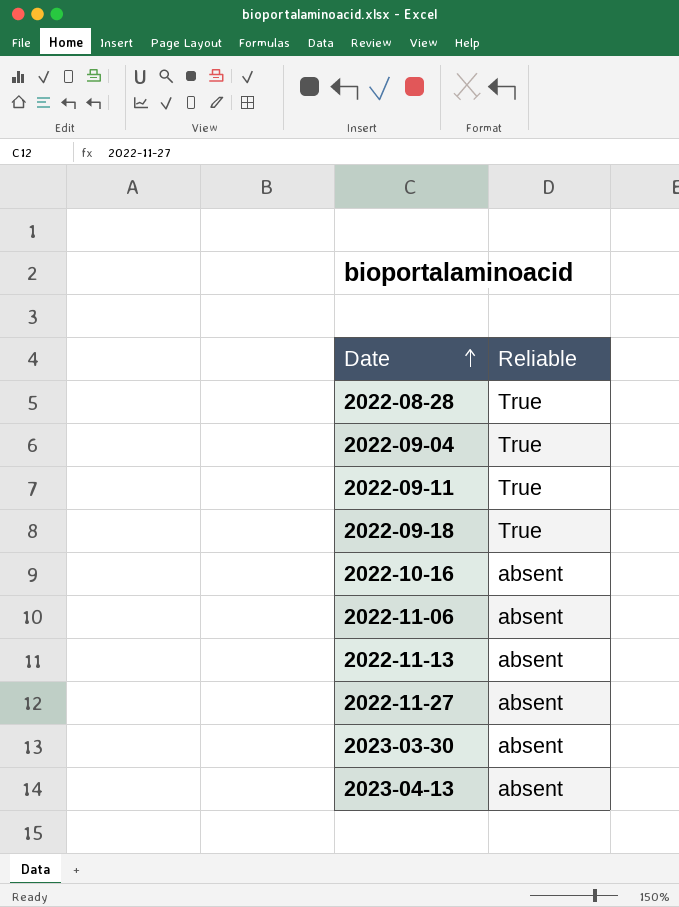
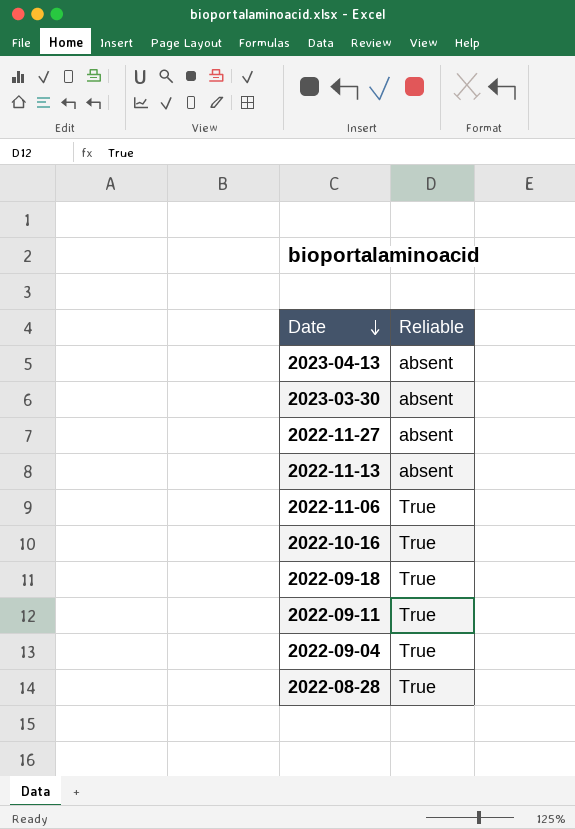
row order: Date ascending -> Date descending
2022-11-06 | Reliable: absent -> True
2022-10-16 | Reliable: absent -> True

